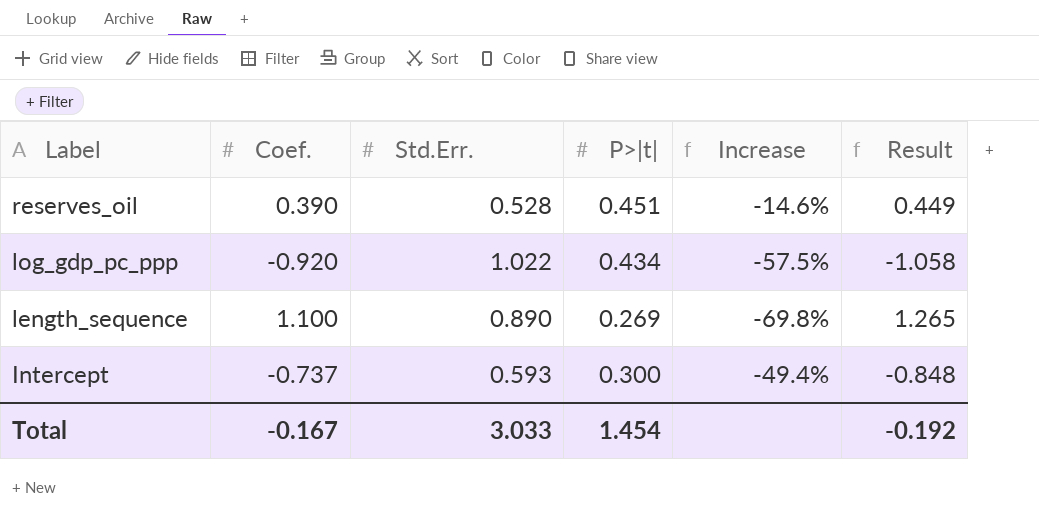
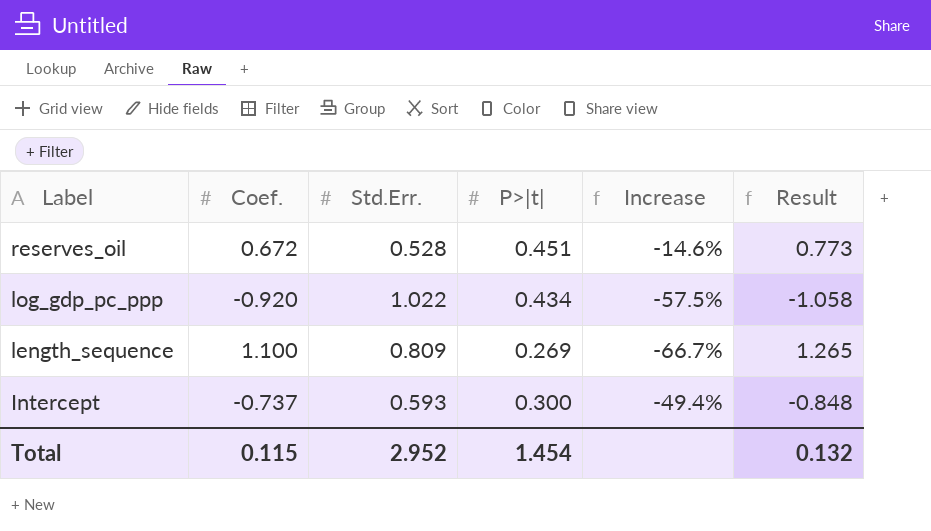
reserves_oil | Coef.: 0.390 -> 0.672
reserves_oil | Result: 0.449 -> 0.773
length_sequence | Std.Err.: 0.890 -> 0.809
length_sequence | Increase: -69.8% -> -66.7%
Total | Coef.: -0.167 -> 0.115
Total | Std.Err.: 3.033 -> 2.952
Total | Result: -0.192 -> 0.132

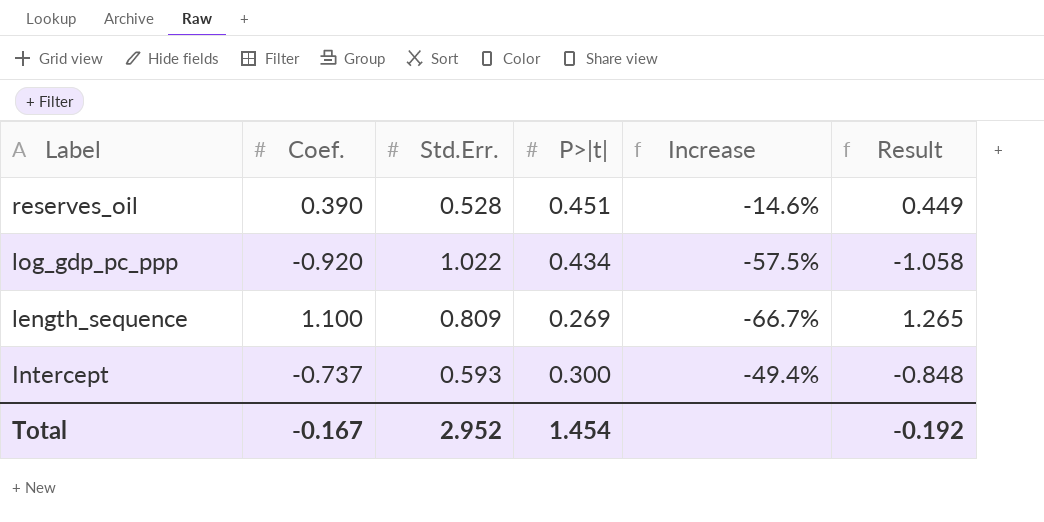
reserves_oil | Coef.: 0.672 -> 0.390
reserves_oil | Result: 0.773 -> 0.449
Total | Coef.: 0.115 -> -0.167
Total | Result: 0.132 -> -0.192

